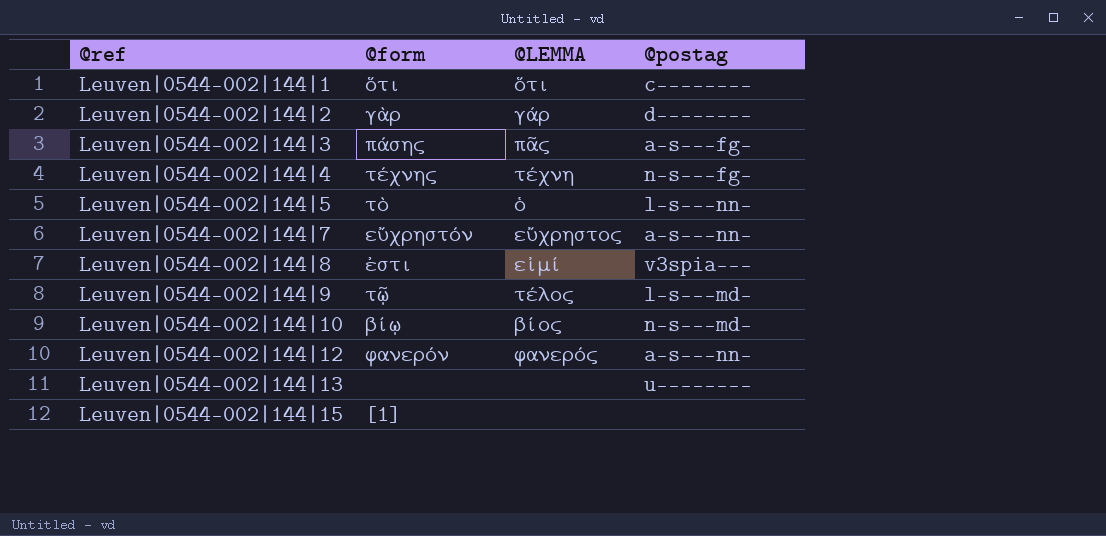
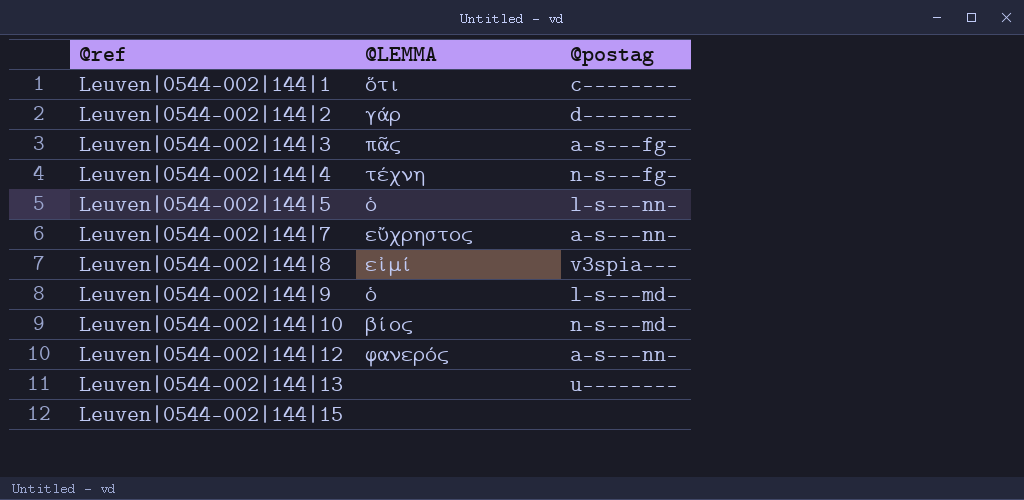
column @form | position: 2 -> none
Leuven|0544-002|144|9 | @LEMMA: τέλος -> ὁ

